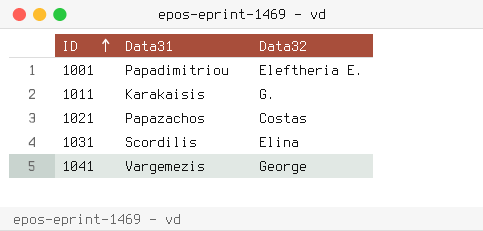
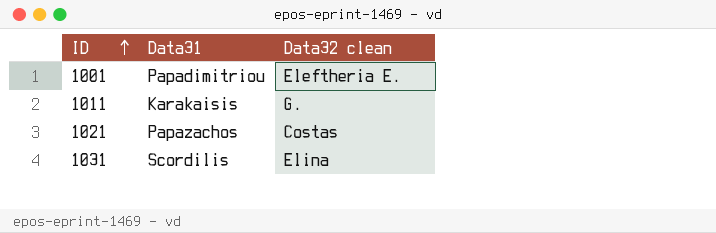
column name: Data32 -> Data32 clean
row 1041: Vargemezis | George -> none

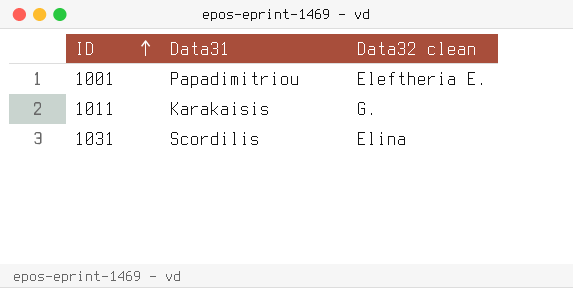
row 1021: Papazachos | Costas -> none

